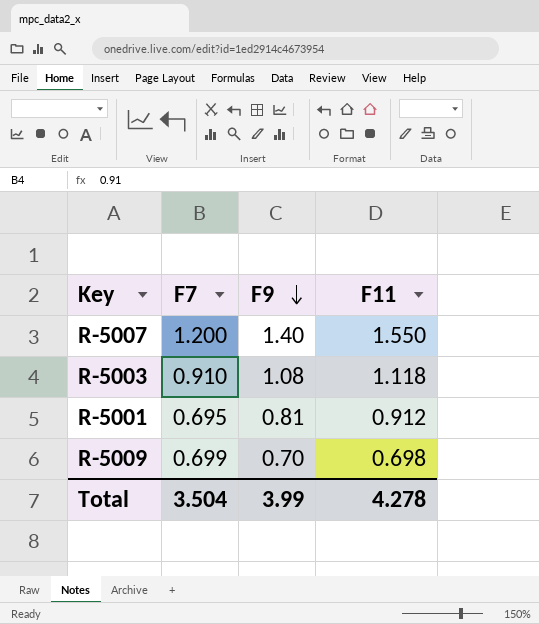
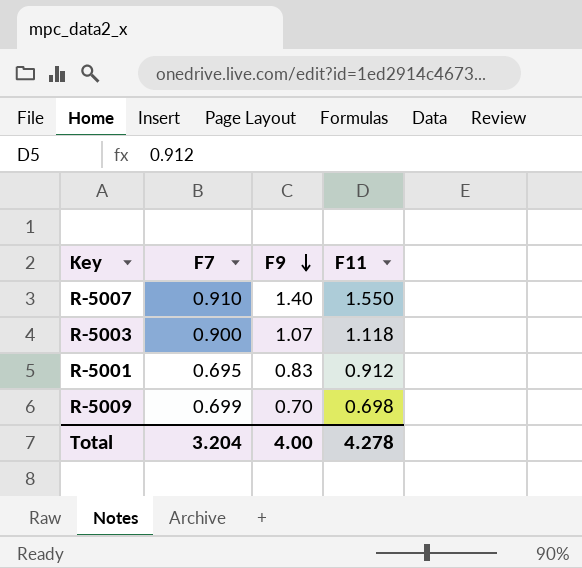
R-5007 | F7: 1.200 -> 0.910
R-5003 | F7: 0.910 -> 0.900
R-5003 | F9: 1.08 -> 1.07
R-5001 | F9: 0.81 -> 0.83
Total | F7: 3.504 -> 3.204
Total | F9: 3.99 -> 4.00

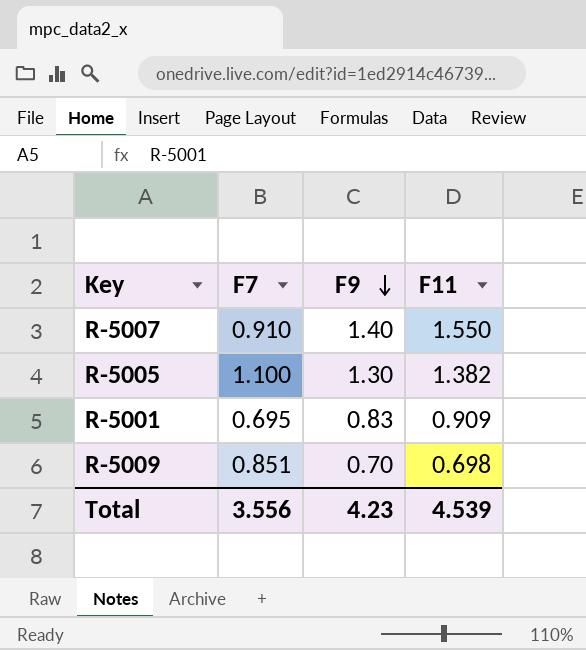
row R-5003: 0.900 | 1.07 | 1.118 -> none
row R-5005: none -> 1.100 | 1.30 | 1.382
R-5001 | F11: 0.912 -> 0.909
R-5009 | F7: 0.699 -> 0.851
Total | F7: 3.204 -> 3.556
Total | F9: 4.00 -> 4.23
Total | F11: 4.278 -> 4.539

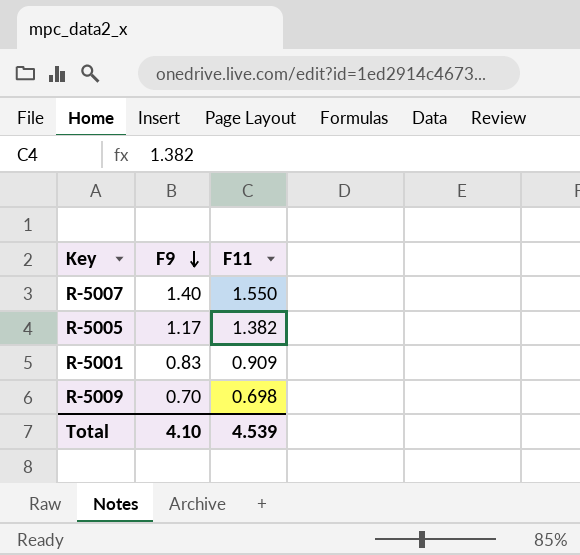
column F7 | position: 2 -> none
R-5005 | F9: 1.30 -> 1.17
Total | F9: 4.23 -> 4.10

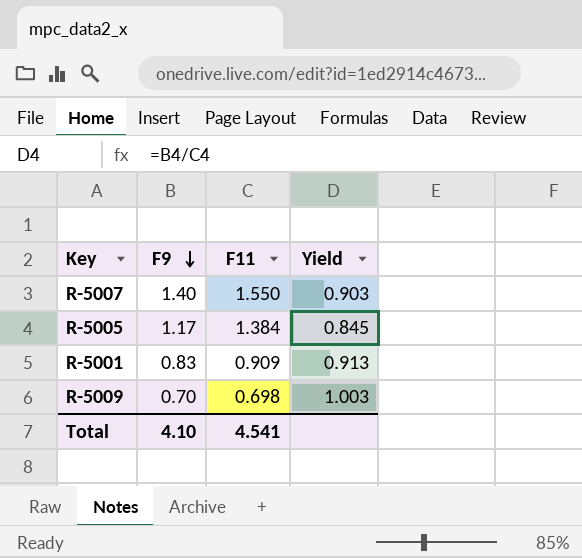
column Yield | formula: none -> [F9] / [F11]
R-5005 | F11: 1.382 -> 1.384
Total | F11: 4.539 -> 4.541

